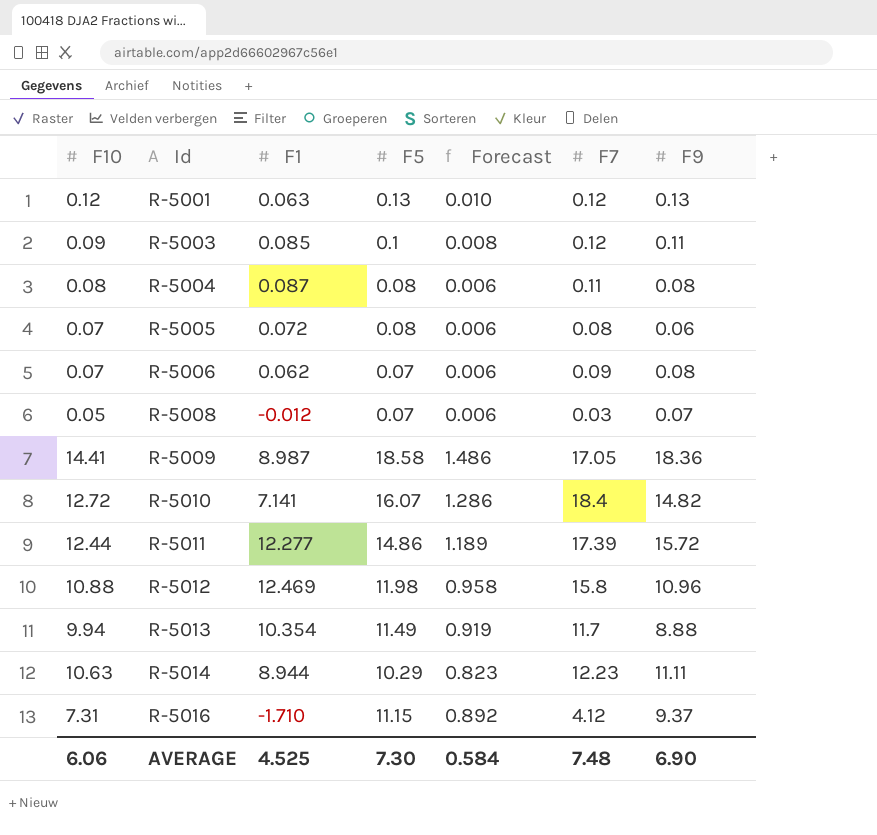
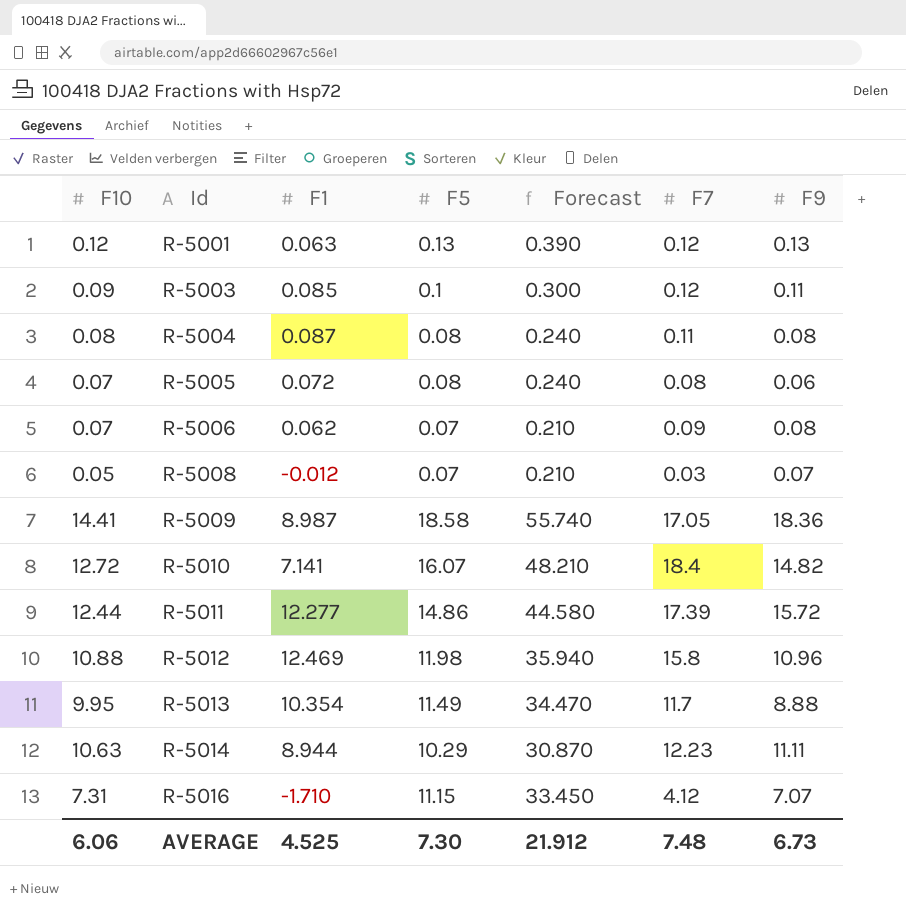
column Forecast | formula: [F5] * 0.08 -> [F5] * 3
R-5013 | F10: 9.94 -> 9.95
R-5016 | F9: 9.37 -> 7.07
AVERAGE | Forecast: 0.584 -> 21.912
AVERAGE | F9: 6.90 -> 6.73

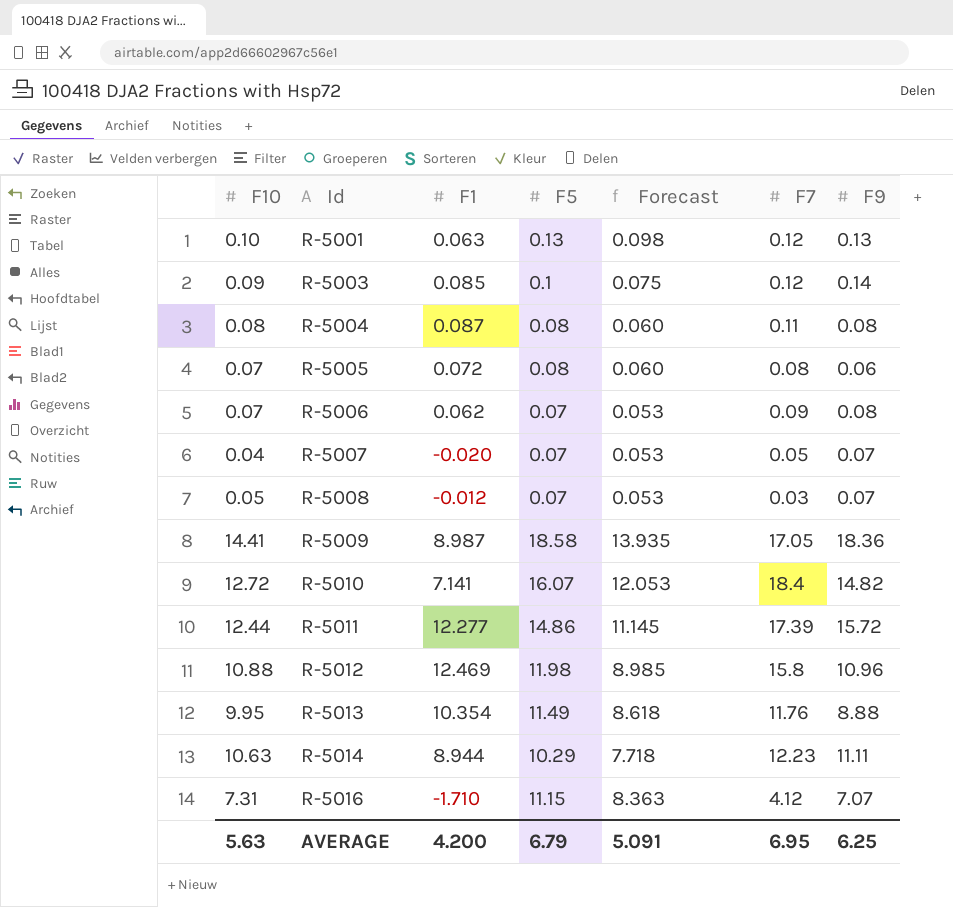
column Forecast | formula: [F5] * 3 -> [F5] * 0.75
R-5001 | F10: 0.12 -> 0.10
R-5003 | F9: 0.11 -> 0.14
row R-5007: none -> 0.04 | -0.020 | 0.07 | 0.053 | 0.05 | 0.07
R-5013 | F7: 11.7 -> 11.76
AVERAGE | F10: 6.06 -> 5.63
AVERAGE | F1: 4.525 -> 4.200
AVERAGE | F5: 7.30 -> 6.79
AVERAGE | Forecast: 21.912 -> 5.091
AVERAGE | F7: 7.48 -> 6.95
AVERAGE | F9: 6.73 -> 6.25

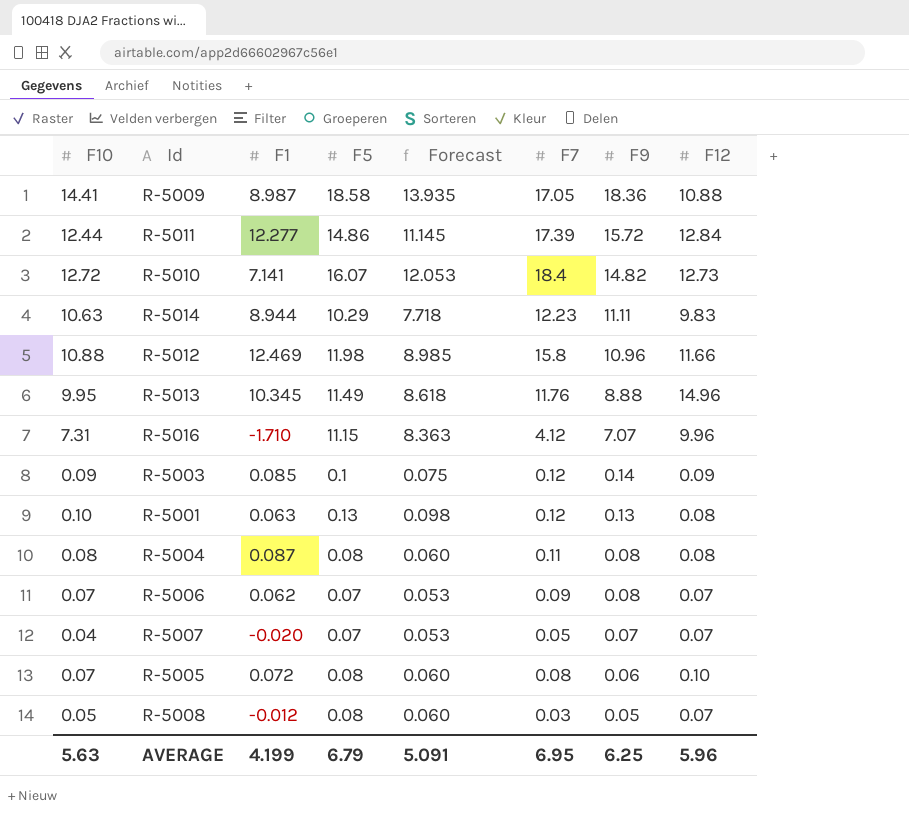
row order: Id ascending -> F9 descending
column F12 | position: none -> 8
R-5013 | F1: 10.354 -> 10.345
R-5008 | F5: 0.07 -> 0.08
R-5008 | Forecast: 0.053 -> 0.060
R-5008 | F9: 0.07 -> 0.05
AVERAGE | F1: 4.200 -> 4.199

